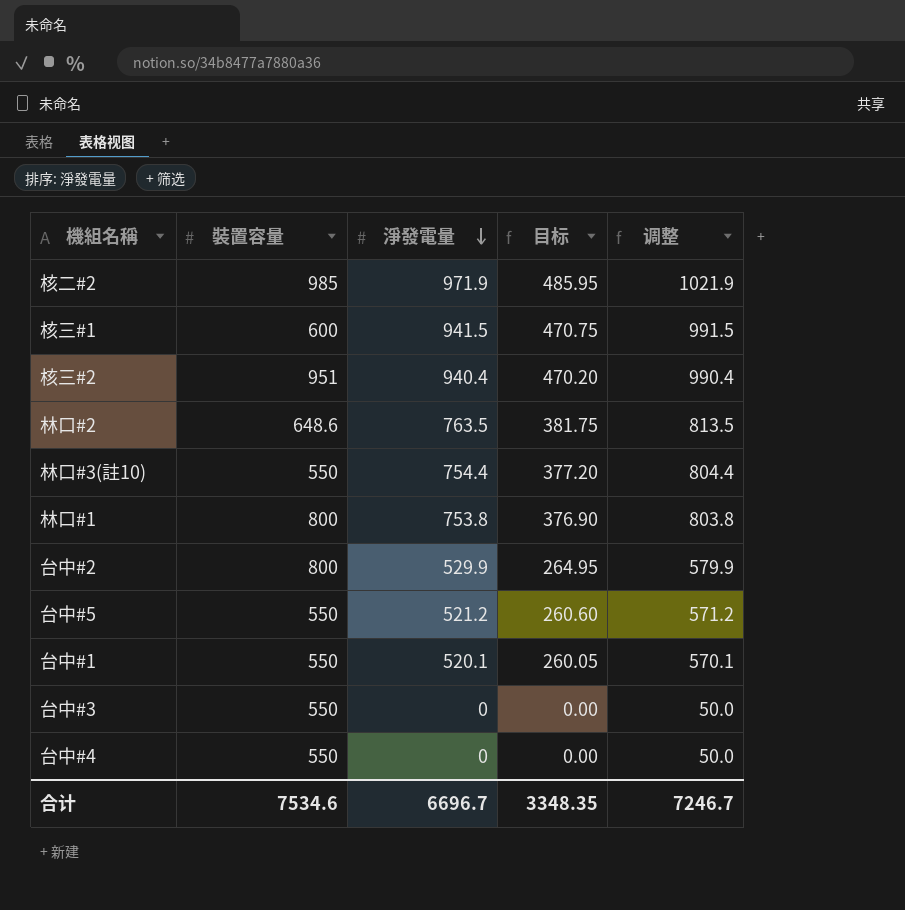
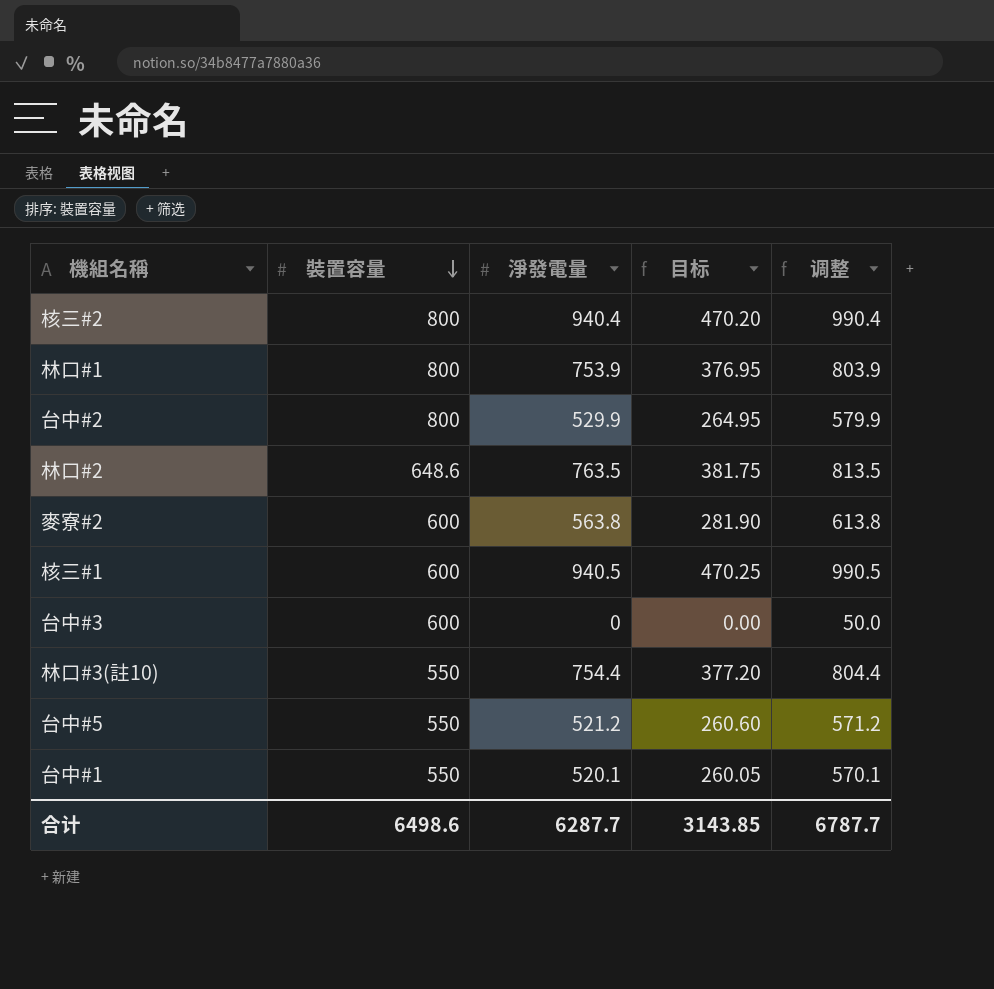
row order: 淨發電量 descending -> 裝置容量 descending
row 核二#2: 985 | 971.9 | 485.95 | 1021.9 -> none
row 台中#4: 550 | 0 | 0.00 | 50.0 -> none
核三#2 | 裝置容量: 951 -> 800
林口#1 | 淨發電量: 753.8 -> 753.9
林口#1 | 目标: 376.90 -> 376.95
林口#1 | 调整: 803.8 -> 803.9
row 麥寮#2: none -> 600 | 563.8 | 281.90 | 613.8
核三#1 | 淨發電量: 941.5 -> 940.5
核三#1 | 目标: 470.75 -> 470.25
核三#1 | 调整: 991.5 -> 990.5
台中#3 | 裝置容量: 550 -> 600
合计 | 裝置容量: 7534.6 -> 6498.6
合计 | 淨發電量: 6696.7 -> 6287.7
合计 | 目标: 3348.35 -> 3143.85
合计 | 调整: 7246.7 -> 6787.7

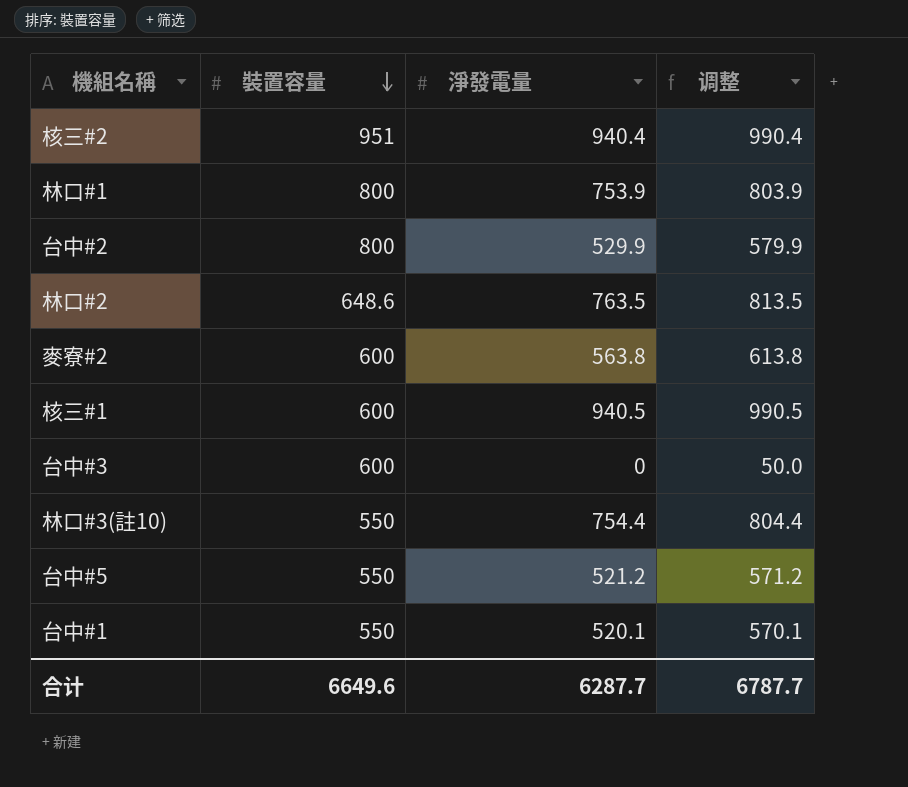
column 目标 | formula: [淨發電量] * 0.5 -> none
核三#2 | 裝置容量: 800 -> 951
合计 | 裝置容量: 6498.6 -> 6649.6

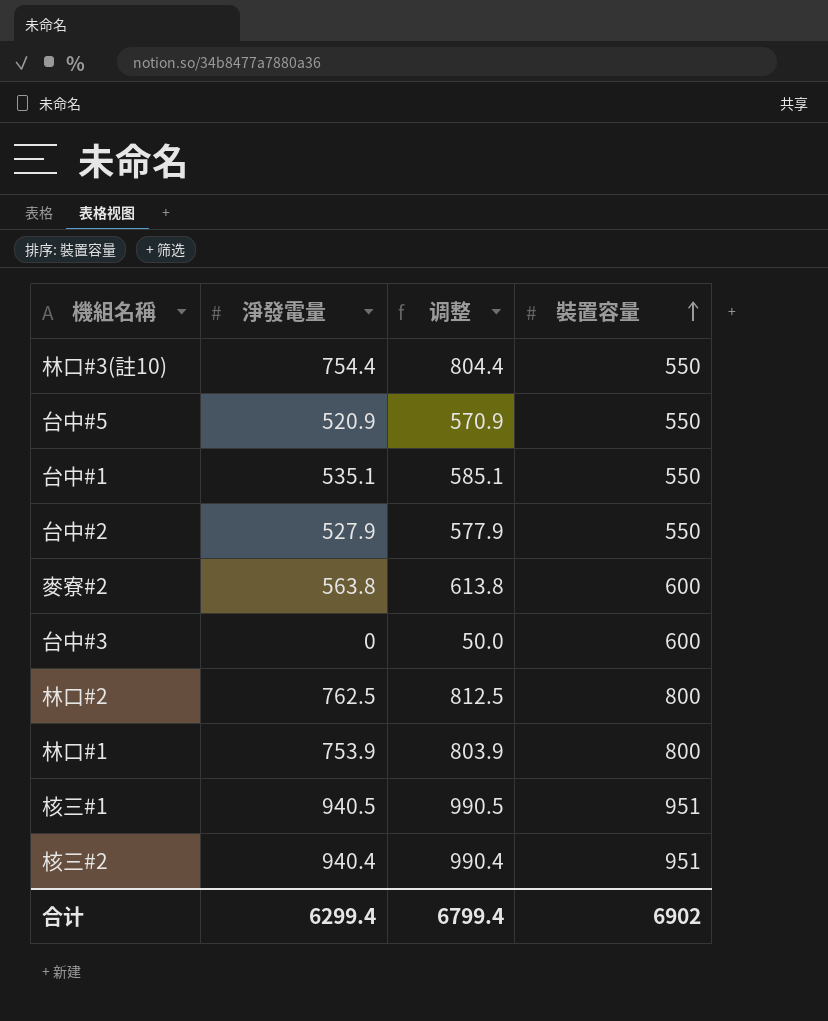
row order: 裝置容量 descending -> 裝置容量 ascending
column 裝置容量 | position: 2 -> 4
台中#5 | 淨發電量: 521.2 -> 520.9
台中#5 | 调整: 571.2 -> 570.9
台中#1 | 淨發電量: 520.1 -> 535.1
台中#1 | 调整: 570.1 -> 585.1
台中#2 | 淨發電量: 529.9 -> 527.9
台中#2 | 调整: 579.9 -> 577.9
台中#2 | 裝置容量: 800 -> 550
林口#2 | 淨發電量: 763.5 -> 762.5
林口#2 | 调整: 813.5 -> 812.5
林口#2 | 裝置容量: 648.6 -> 800
核三#1 | 裝置容量: 600 -> 951
合计 | 淨發電量: 6287.7 -> 6299.4
合计 | 调整: 6787.7 -> 6799.4
合计 | 裝置容量: 6649.6 -> 6902

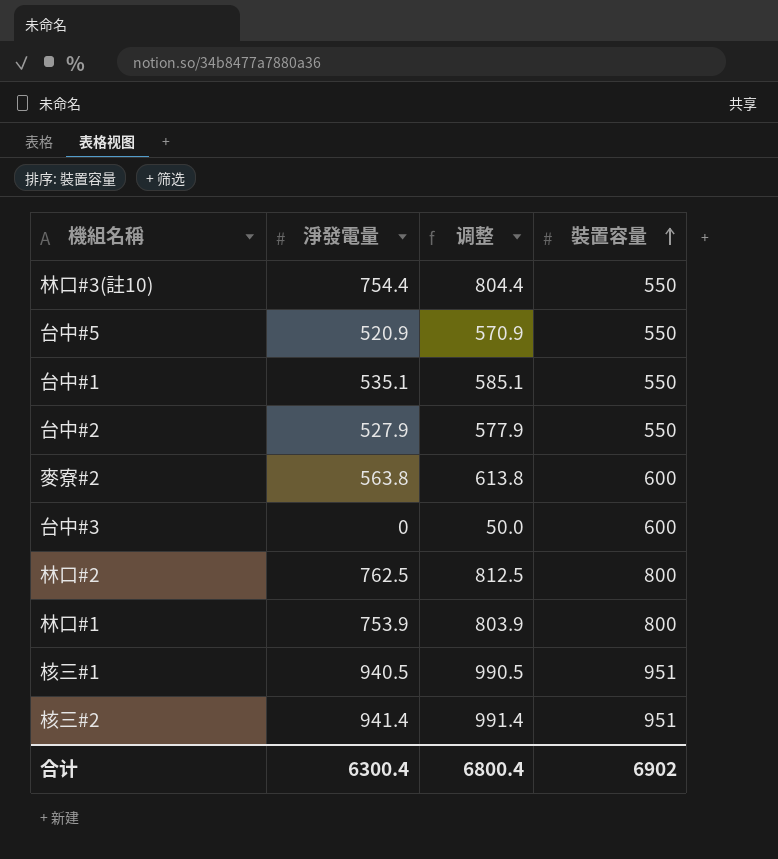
核三#2 | 淨發電量: 940.4 -> 941.4
核三#2 | 调整: 990.4 -> 991.4
合计 | 淨發電量: 6299.4 -> 6300.4
合计 | 调整: 6799.4 -> 6800.4

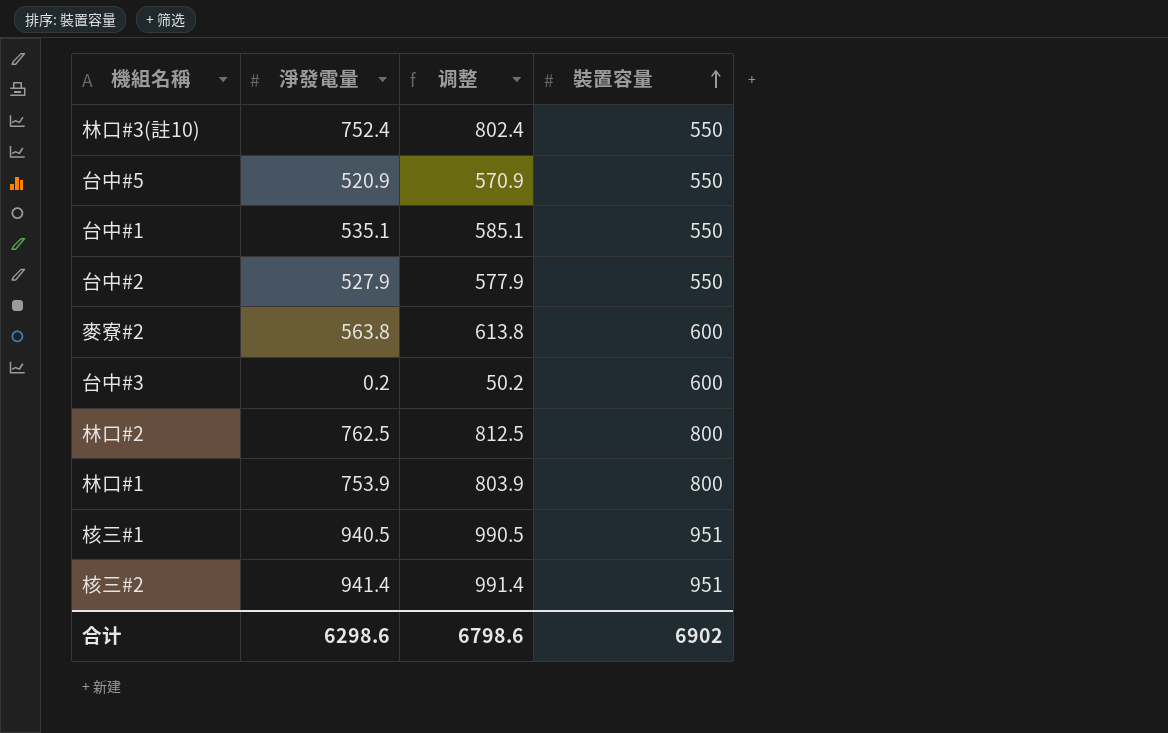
林口#3(註10) | 淨發電量: 754.4 -> 752.4
林口#3(註10) | 调整: 804.4 -> 802.4
台中#3 | 淨發電量: 0 -> 0.2
台中#3 | 调整: 50.0 -> 50.2
合计 | 淨發電量: 6300.4 -> 6298.6
合计 | 调整: 6800.4 -> 6798.6

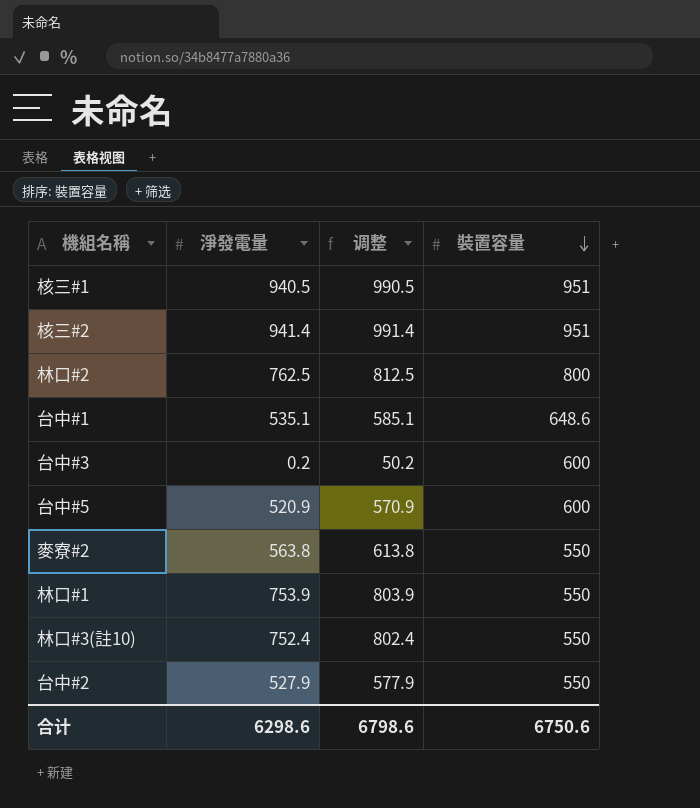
row order: 裝置容量 ascending -> 裝置容量 descending
台中#1 | 裝置容量: 550 -> 648.6
台中#5 | 裝置容量: 550 -> 600
麥寮#2 | 裝置容量: 600 -> 550
林口#1 | 裝置容量: 800 -> 550
合计 | 裝置容量: 6902 -> 6750.6

